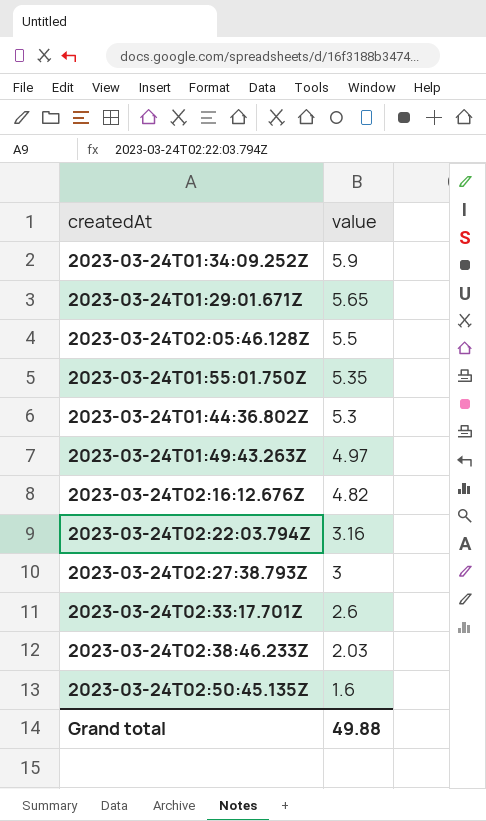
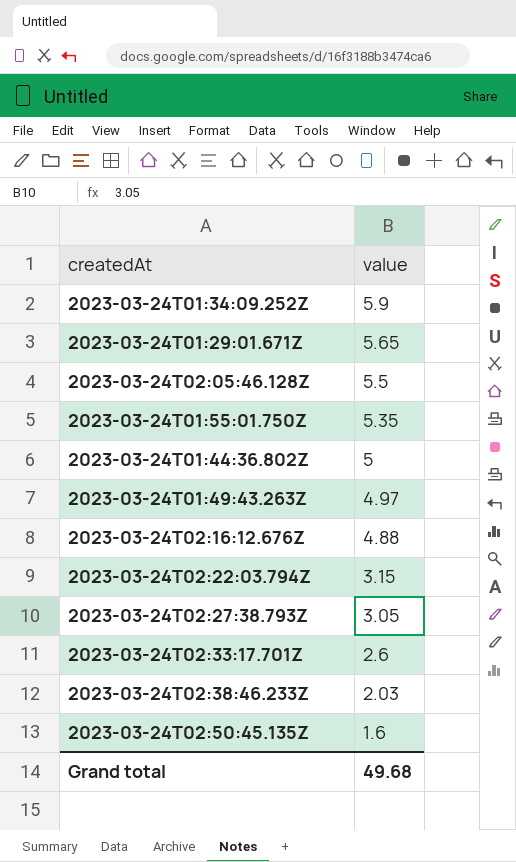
2023-03-24T01:44:36.802Z | value: 5.3 -> 5
2023-03-24T02:16:12.676Z | value: 4.82 -> 4.88
2023-03-24T02:22:03.794Z | value: 3.16 -> 3.15
2023-03-24T02:27:38.793Z | value: 3 -> 3.05
Grand total | value: 49.88 -> 49.68

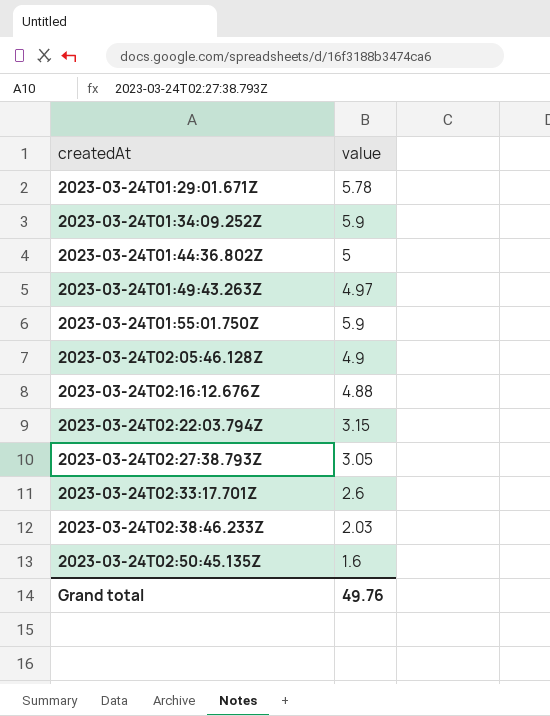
row order: value descending -> createdAt ascending
2023-03-24T01:29:01.671Z | value: 5.65 -> 5.78
2023-03-24T01:55:01.750Z | value: 5.35 -> 5.9
2023-03-24T02:05:46.128Z | value: 5.5 -> 4.9
Grand total | value: 49.68 -> 49.76

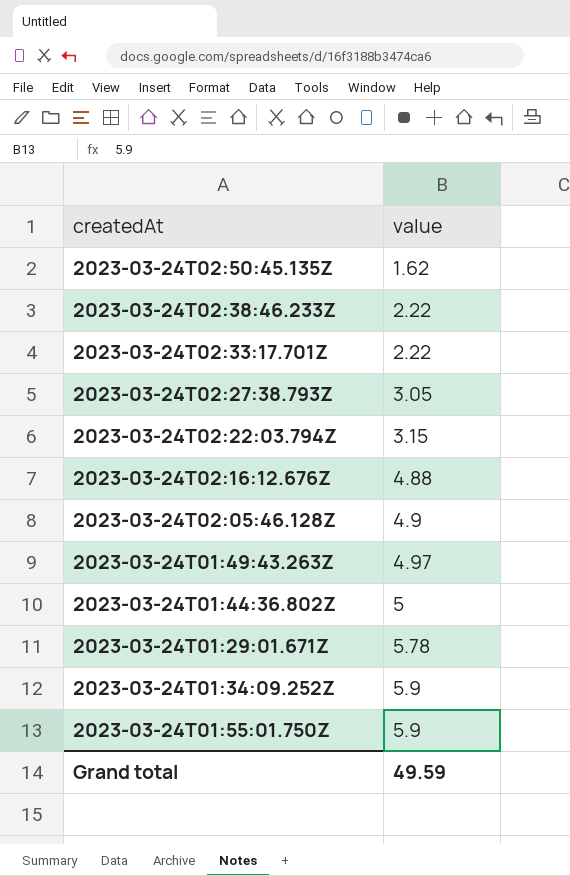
row order: createdAt ascending -> value ascending
2023-03-24T02:50:45.135Z | value: 1.6 -> 1.62
2023-03-24T02:38:46.233Z | value: 2.03 -> 2.22
2023-03-24T02:33:17.701Z | value: 2.6 -> 2.22
Grand total | value: 49.76 -> 49.59

